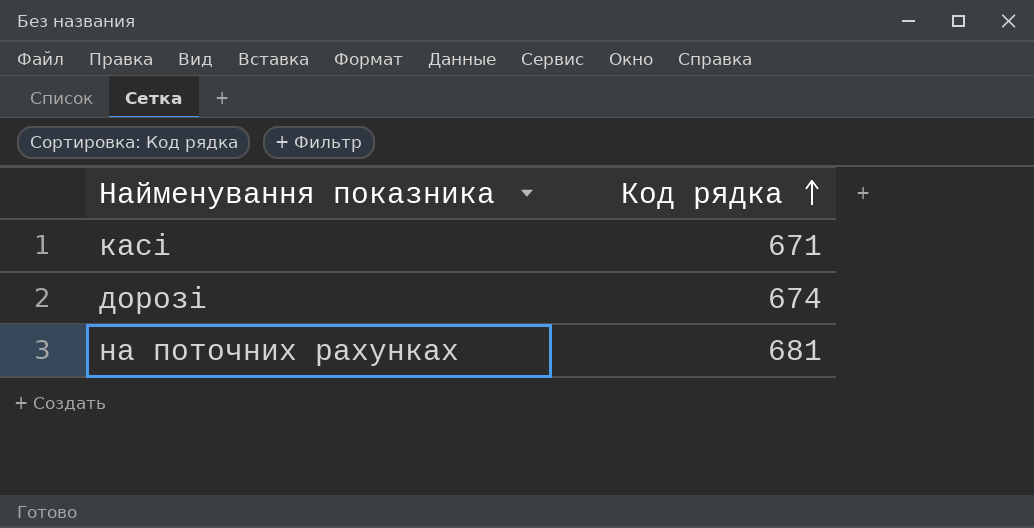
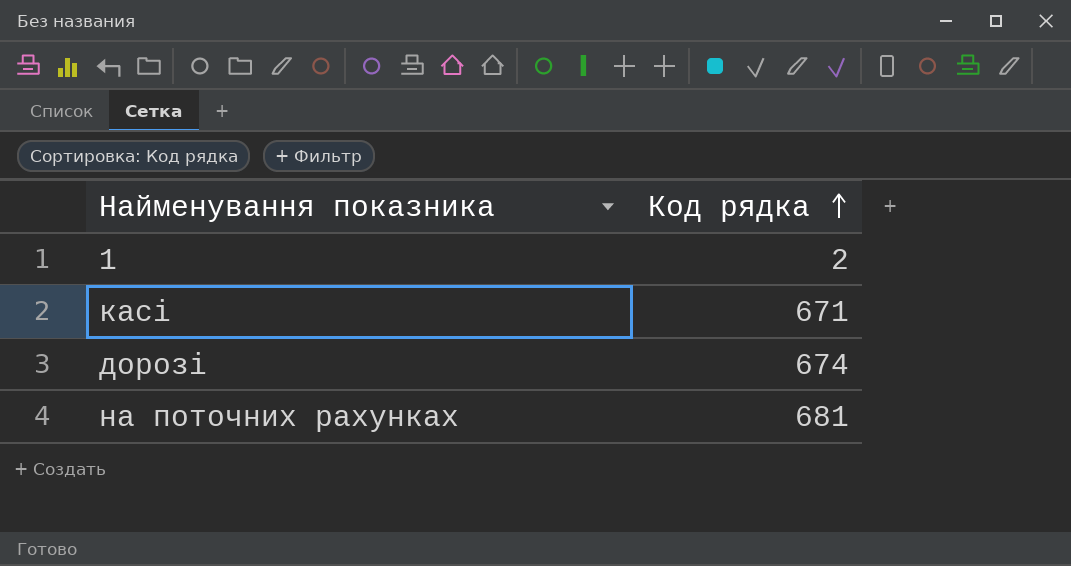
row 1: none -> 2

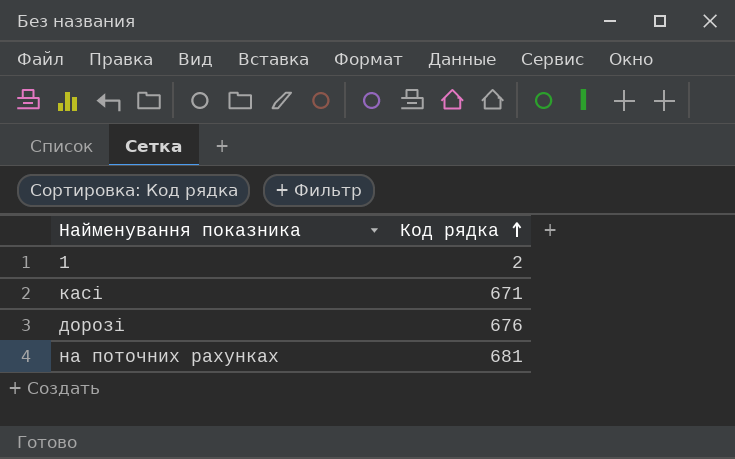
дорозі | Код рядка: 674 -> 676

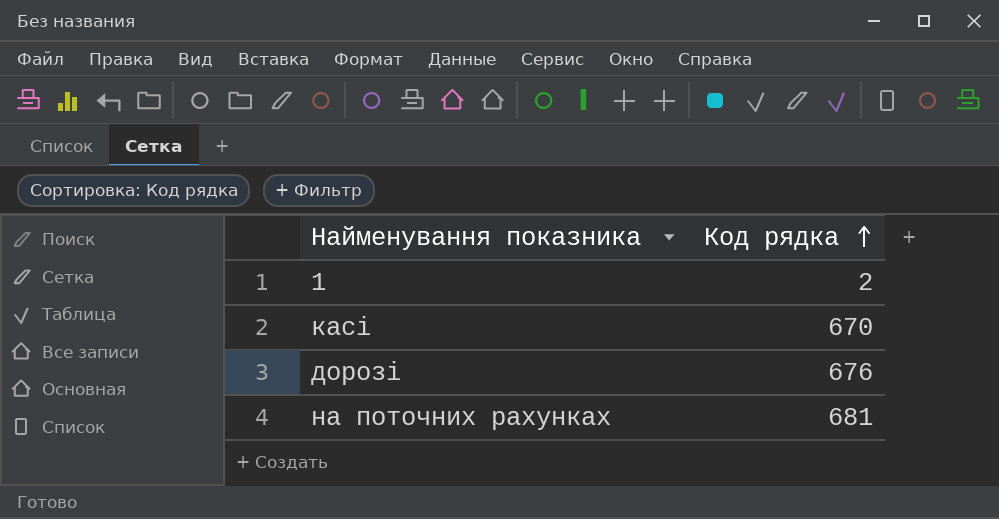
касі | Код рядка: 671 -> 670

